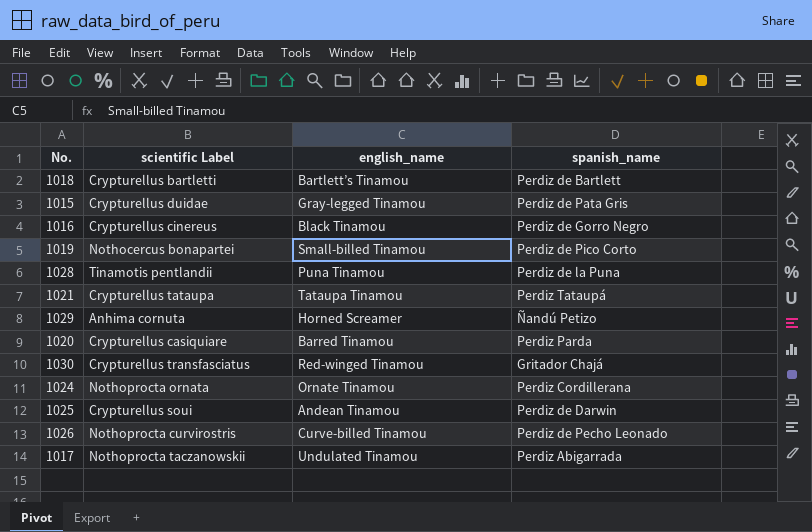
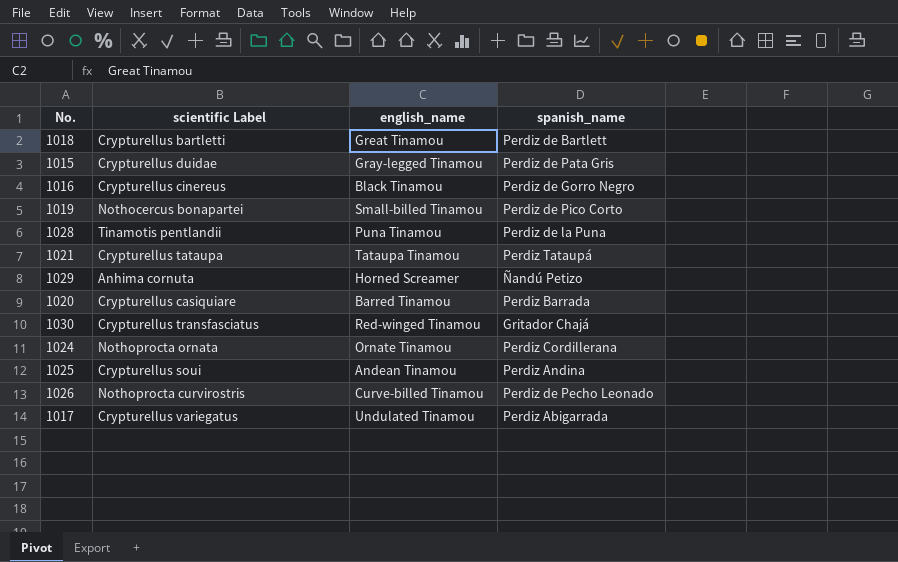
1018 | english_name: Bartlett’s Tinamou -> Great Tinamou
1020 | spanish_name: Perdiz Parda -> Perdiz Barrada
1025 | spanish_name: Perdiz de Darwin -> Perdiz Andina
1017 | scientific Label: Nothoprocta taczanowskii -> Crypturellus variegatus

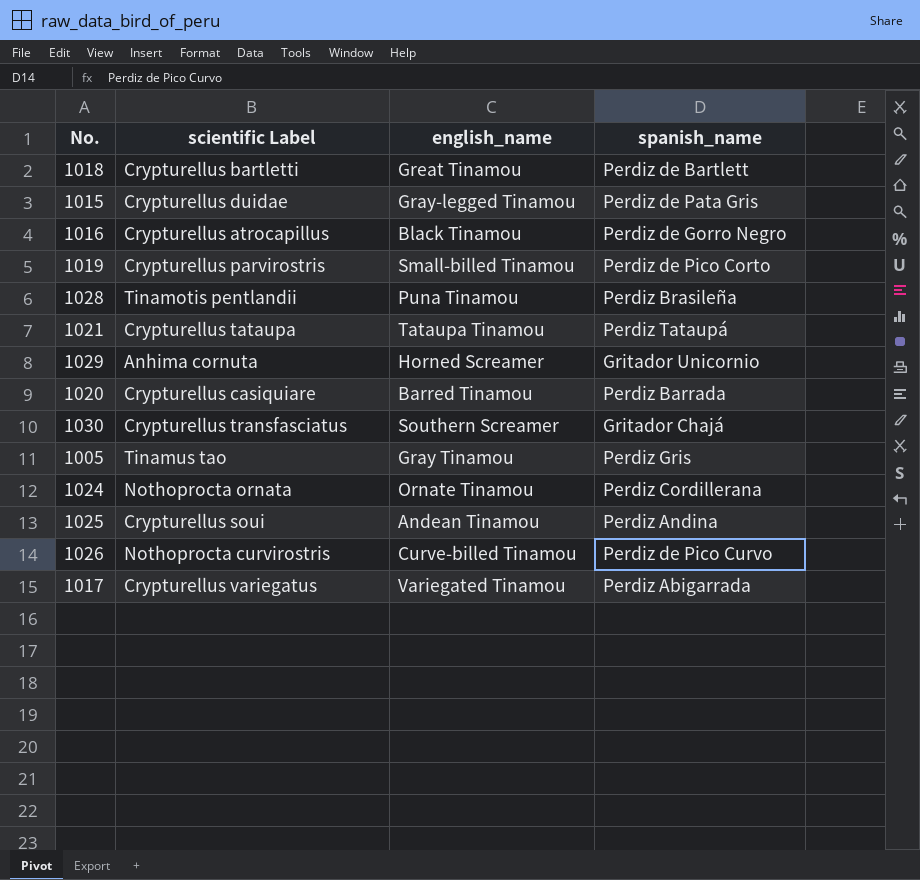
1016 | scientific Label: Crypturellus cinereus -> Crypturellus atrocapillus
1019 | scientific Label: Nothocercus bonapartei -> Crypturellus parvirostris
1028 | spanish_name: Perdiz de la Puna -> Perdiz Brasileña
1029 | spanish_name: Ñandú Petizo -> Gritador Unicornio
1030 | english_name: Red-winged Tinamou -> Southern Screamer
row 1005: none -> Tinamus tao | Gray Tinamou | Perdiz Gris
1026 | spanish_name: Perdiz de Pecho Leonado -> Perdiz de Pico Curvo
1017 | english_name: Undulated Tinamou -> Variegated Tinamou

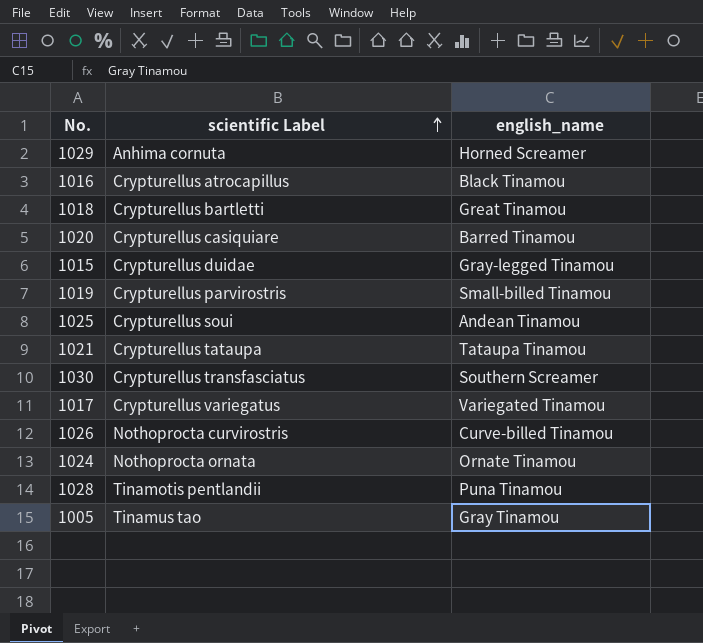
row order: none -> scientific Label ascending
column spanish_name | position: 4 -> none

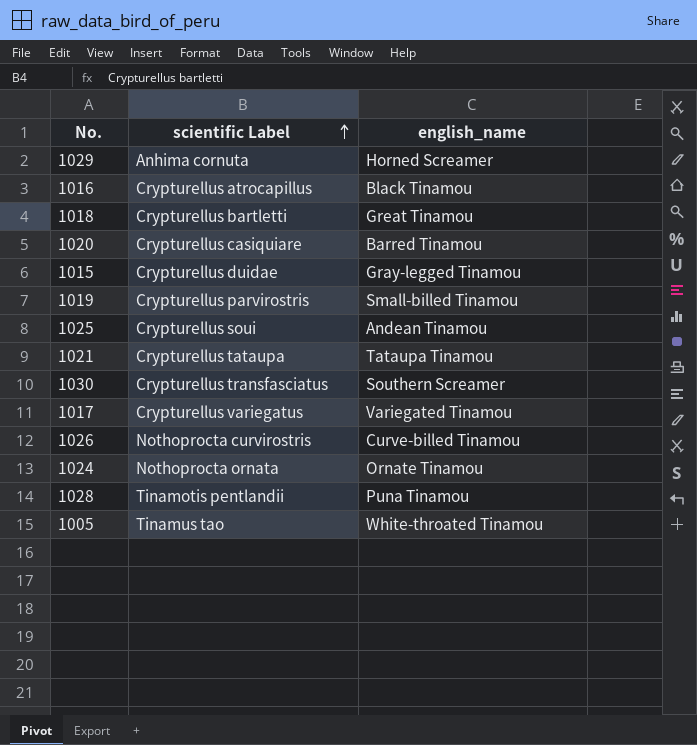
1005 | english_name: Gray Tinamou -> White-throated Tinamou

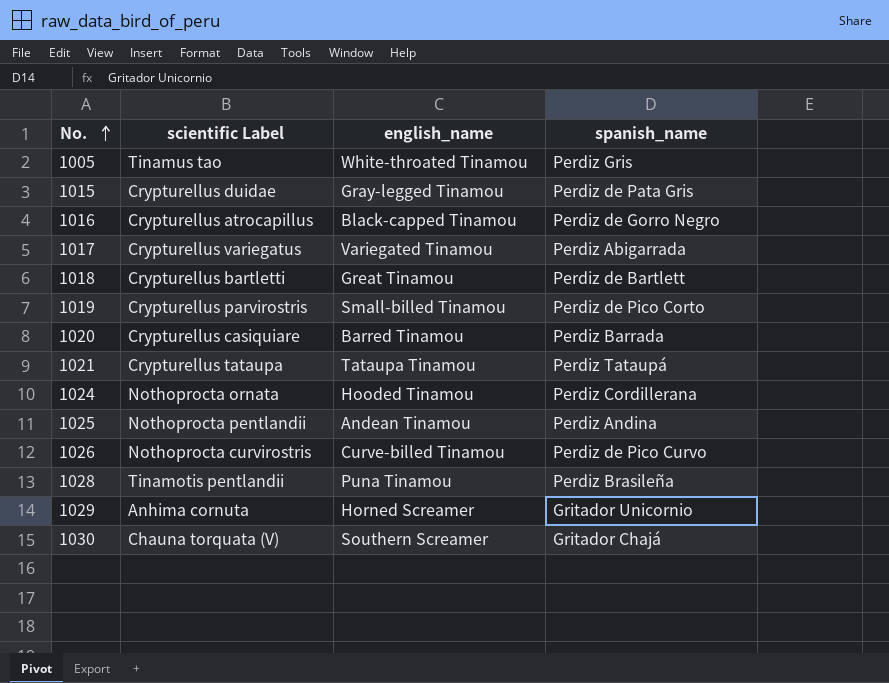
row order: scientific Label ascending -> No. ascending
column spanish_name | position: none -> 4
1016 | english_name: Black Tinamou -> Black-capped Tinamou
1024 | english_name: Ornate Tinamou -> Hooded Tinamou
1025 | scientific Label: Crypturellus soui -> Nothoprocta pentlandii
1030 | scientific Label: Crypturellus transfasciatus -> Chauna torquata (V)

